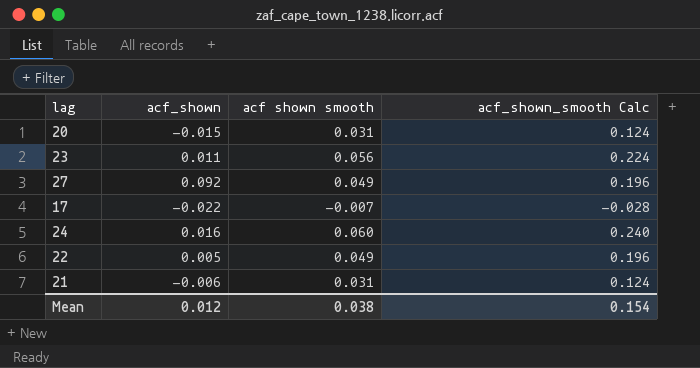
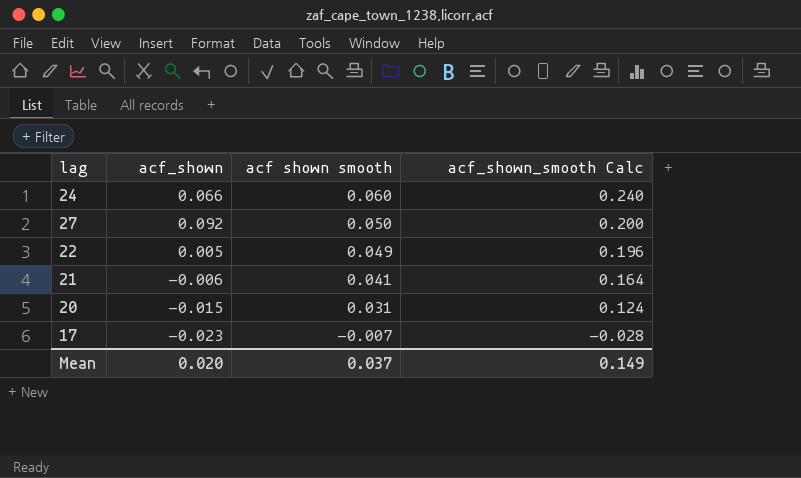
row order: none -> acf shown smooth descending
row 23: 0.011 | 0.056 | 0.224 -> none
24 | acf_shown: 0.016 -> 0.066
27 | acf shown smooth: 0.049 -> 0.050
27 | acf_shown_smooth Calc: 0.196 -> 0.200
21 | acf shown smooth: 0.031 -> 0.041
21 | acf_shown_smooth Calc: 0.124 -> 0.164
17 | acf_shown: -0.022 -> -0.023
Mean | acf_shown: 0.012 -> 0.020
Mean | acf shown smooth: 0.038 -> 0.037
Mean | acf_shown_smooth Calc: 0.154 -> 0.149

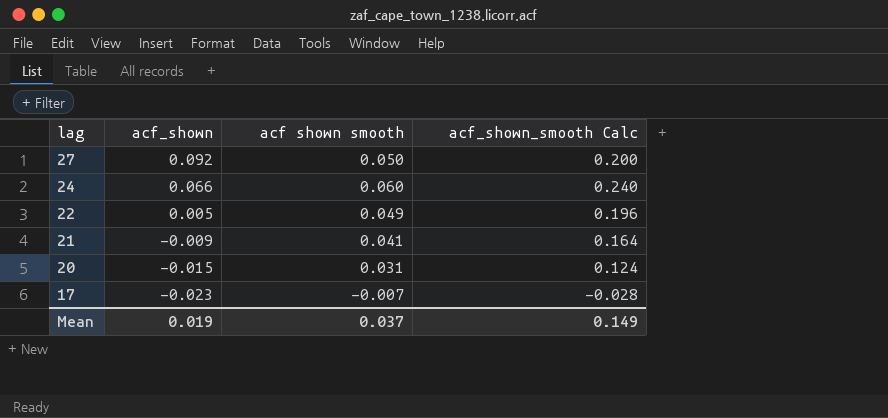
row order: acf shown smooth descending -> lag descending
21 | acf_shown: -0.006 -> -0.009
Mean | acf_shown: 0.020 -> 0.019

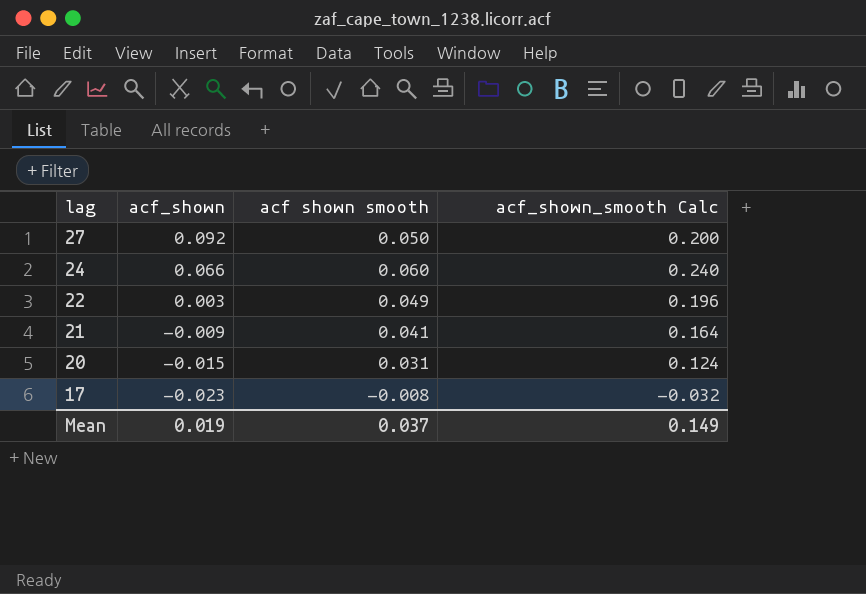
22 | acf_shown: 0.005 -> 0.003
17 | acf shown smooth: -0.007 -> -0.008
17 | acf_shown_smooth Calc: -0.028 -> -0.032

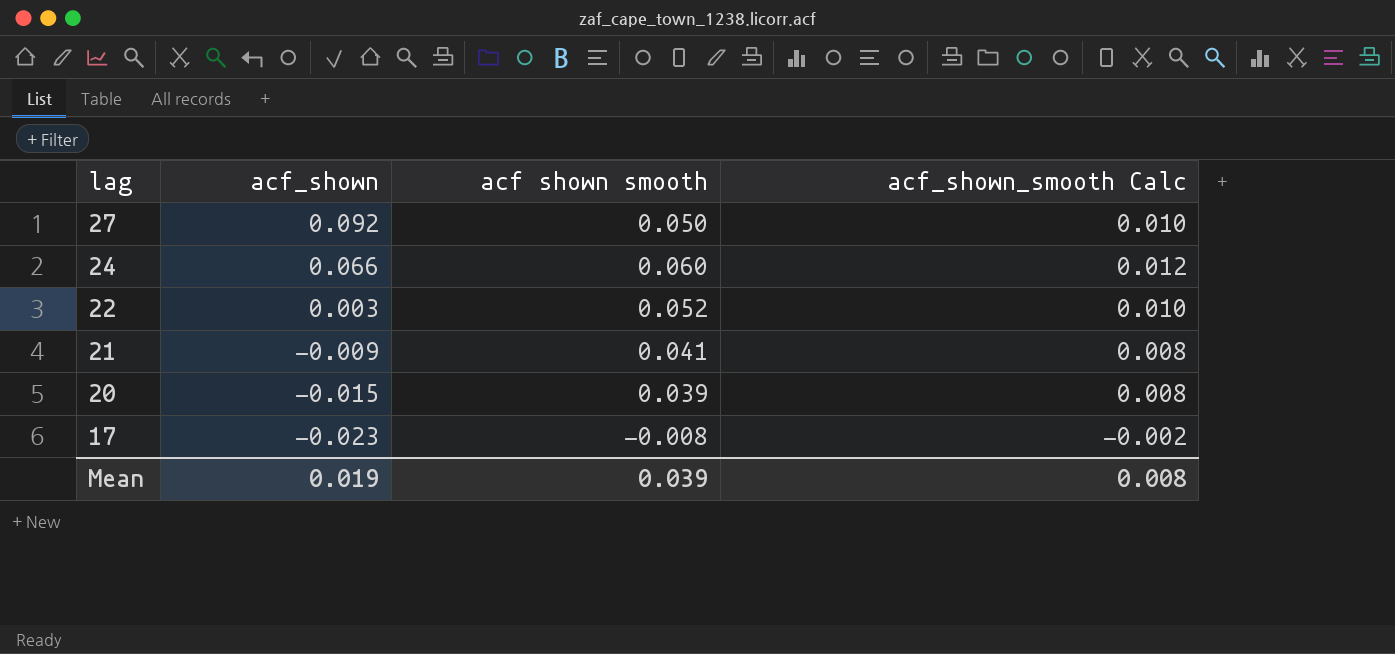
column acf_shown_smooth Calc | formula: [acf shown smooth] * 4 -> [acf shown smooth] * 0.2
22 | acf shown smooth: 0.049 -> 0.052
20 | acf shown smooth: 0.031 -> 0.039
Mean | acf shown smooth: 0.037 -> 0.039
Mean | acf_shown_smooth Calc: 0.149 -> 0.008

